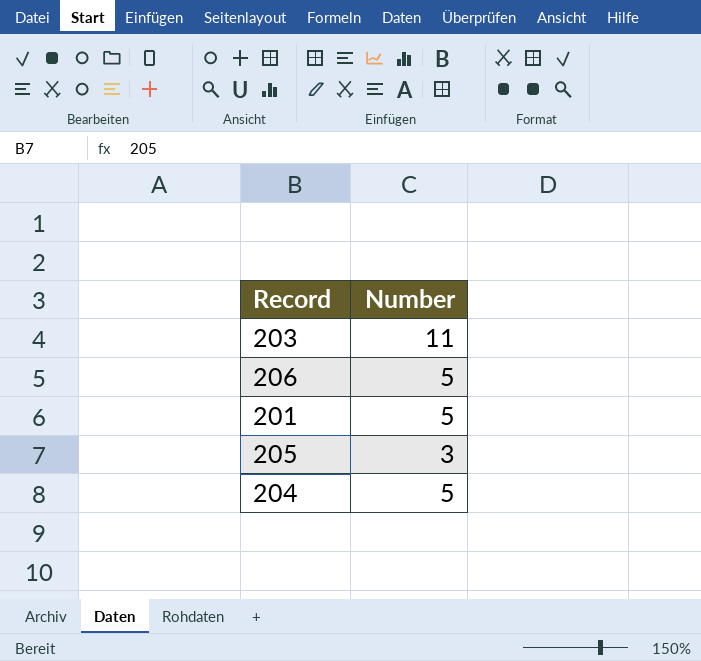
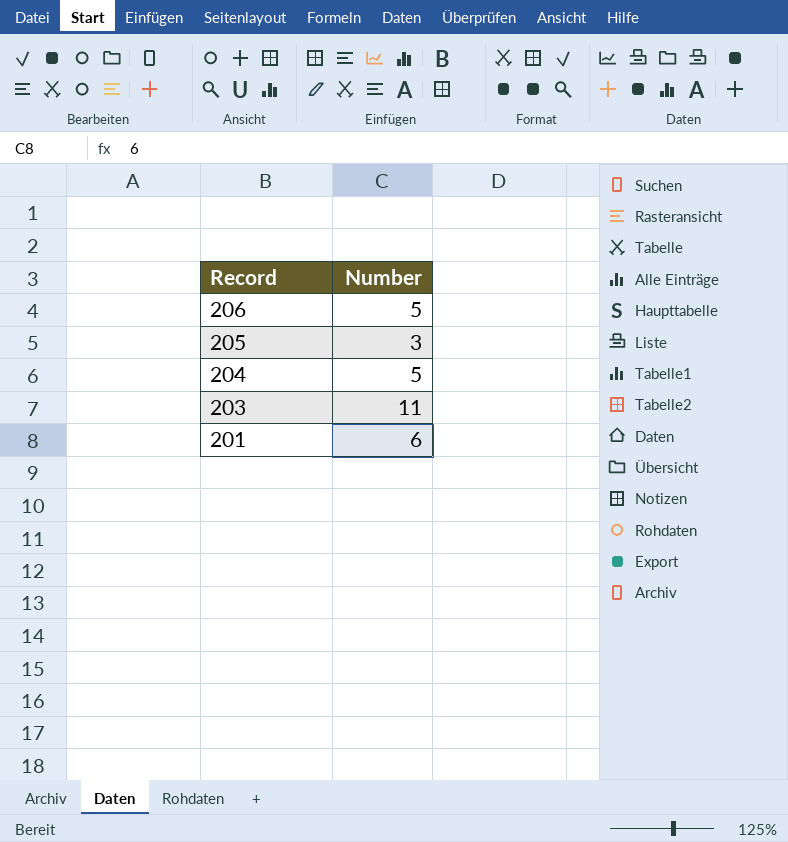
row order: none -> Record descending
201 | Number: 5 -> 6

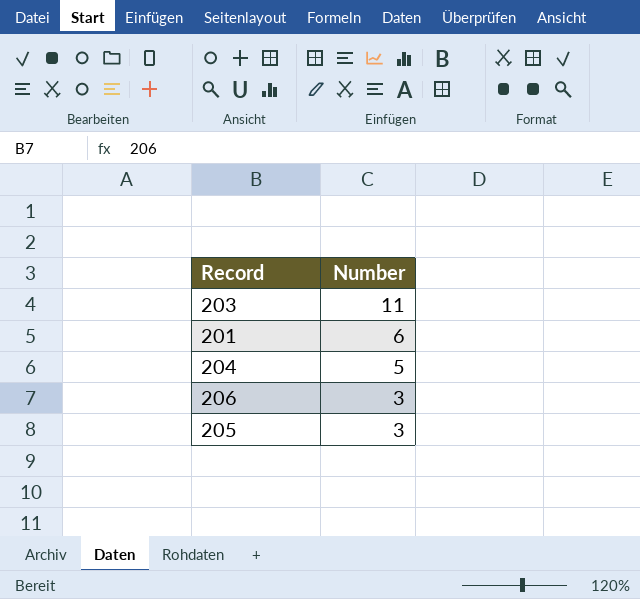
row order: Record descending -> Number descending
206 | Number: 5 -> 3

